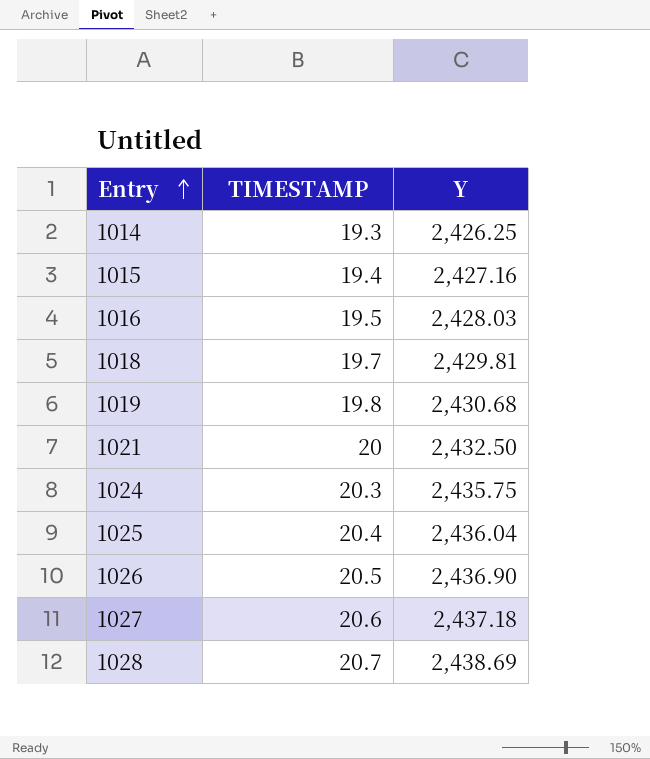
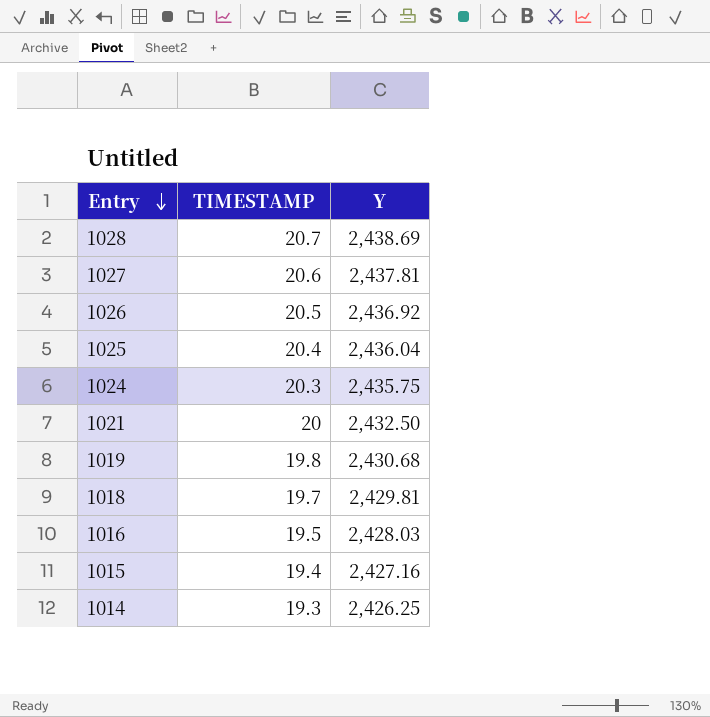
row order: Entry ascending -> Entry descending
1027 | Y: 2,437.18 -> 2,437.81
1026 | Y: 2,436.90 -> 2,436.92

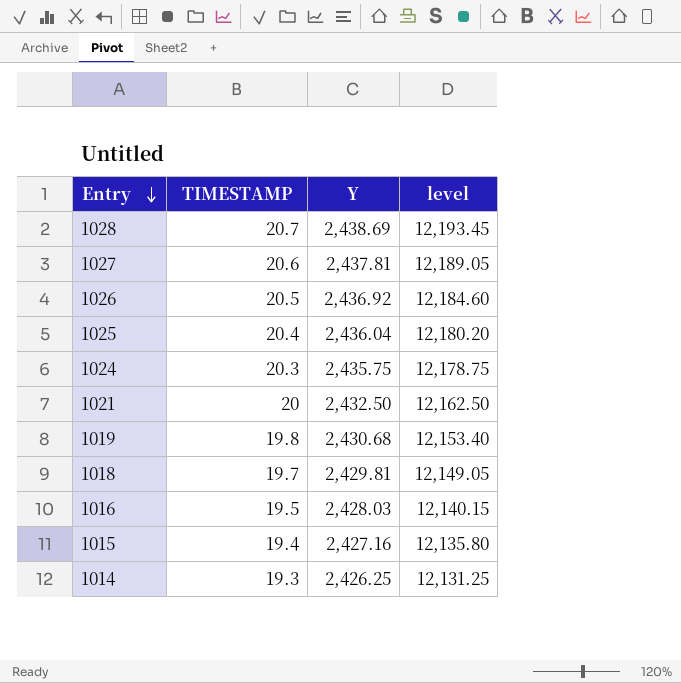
column level | formula: none -> [Y] * 5

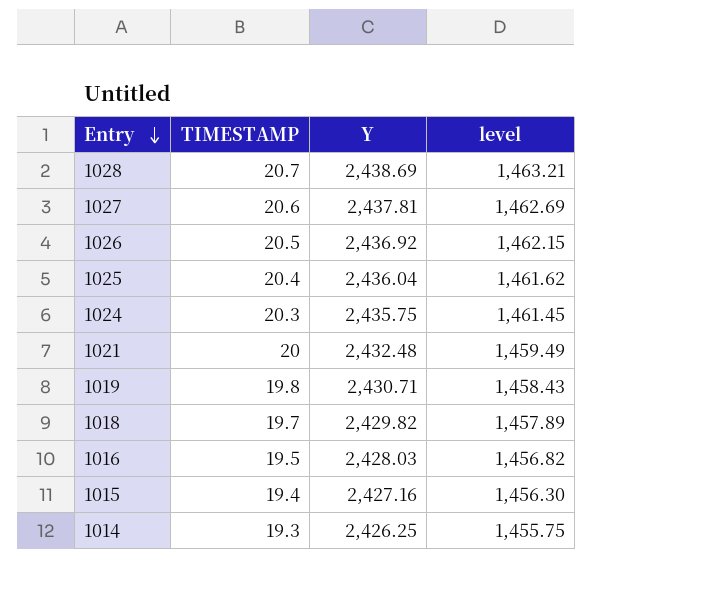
column level | formula: [Y] * 5 -> [Y] * 0.6
1021 | Y: 2,432.50 -> 2,432.48
1019 | Y: 2,430.68 -> 2,430.71
1018 | Y: 2,429.81 -> 2,429.82

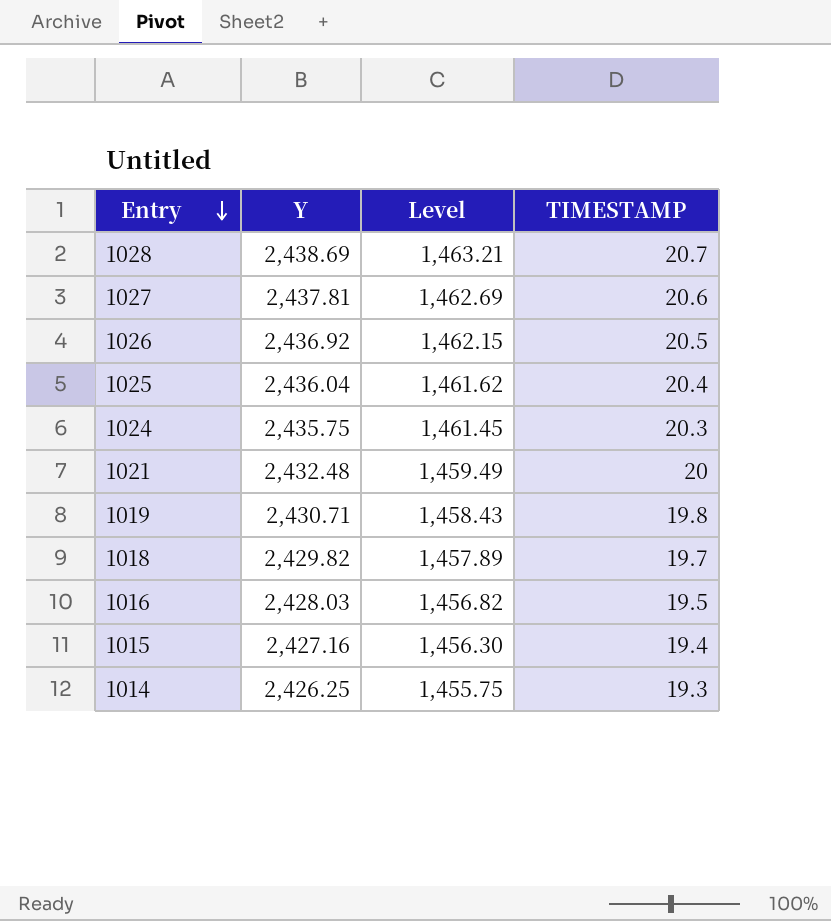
column name: level -> Level
column TIMESTAMP | position: 2 -> 4

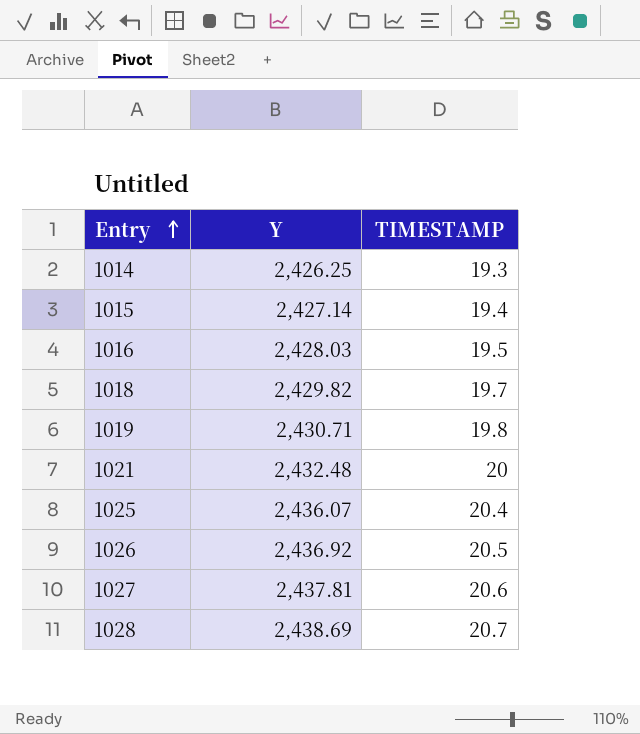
row order: Entry descending -> Entry ascending
column Level | formula: [Y] * 0.6 -> none
row 1024: 2,435.75 | 1,461.45 | 20.3 -> none
1015 | Y: 2,427.16 -> 2,427.14
1025 | Y: 2,436.04 -> 2,436.07

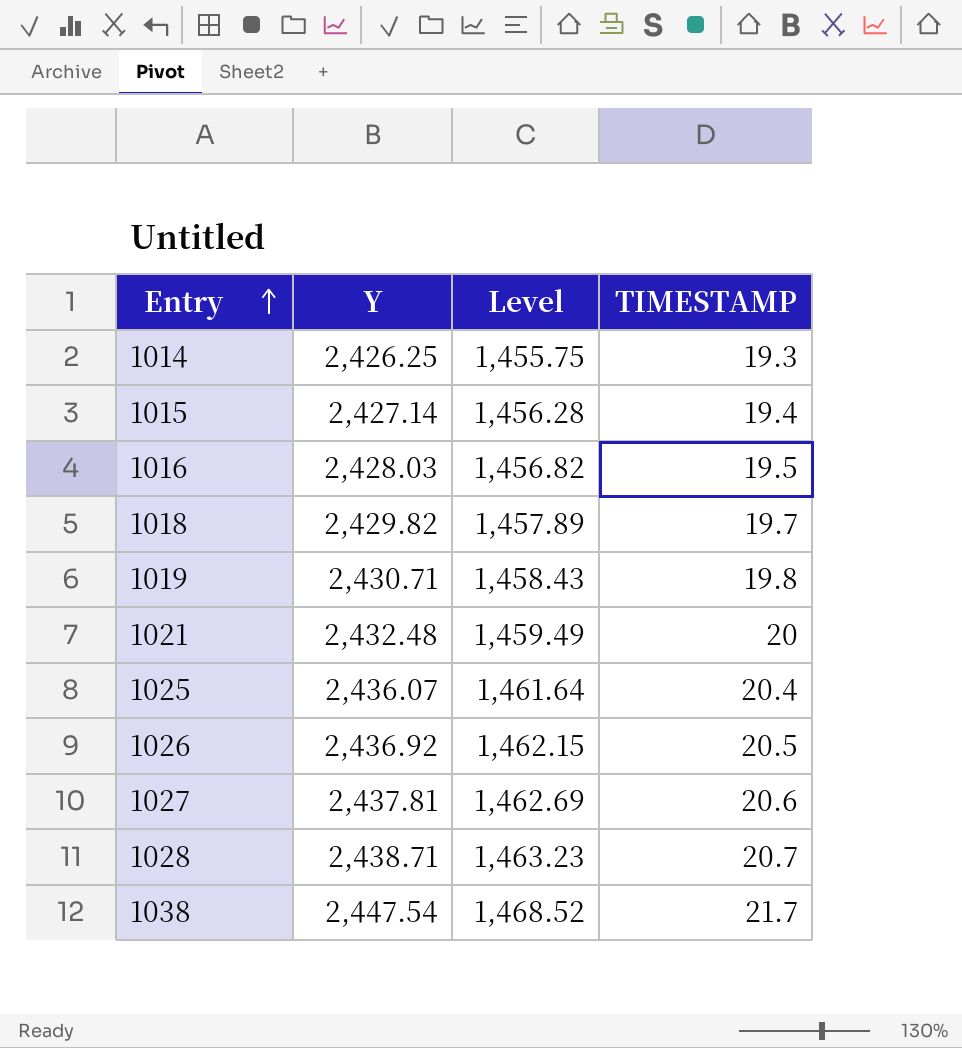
column Level | formula: none -> [Y] * 0.6
1028 | Y: 2,438.69 -> 2,438.71
row 1038: none -> 2,447.54 | 1,468.52 | 21.7

